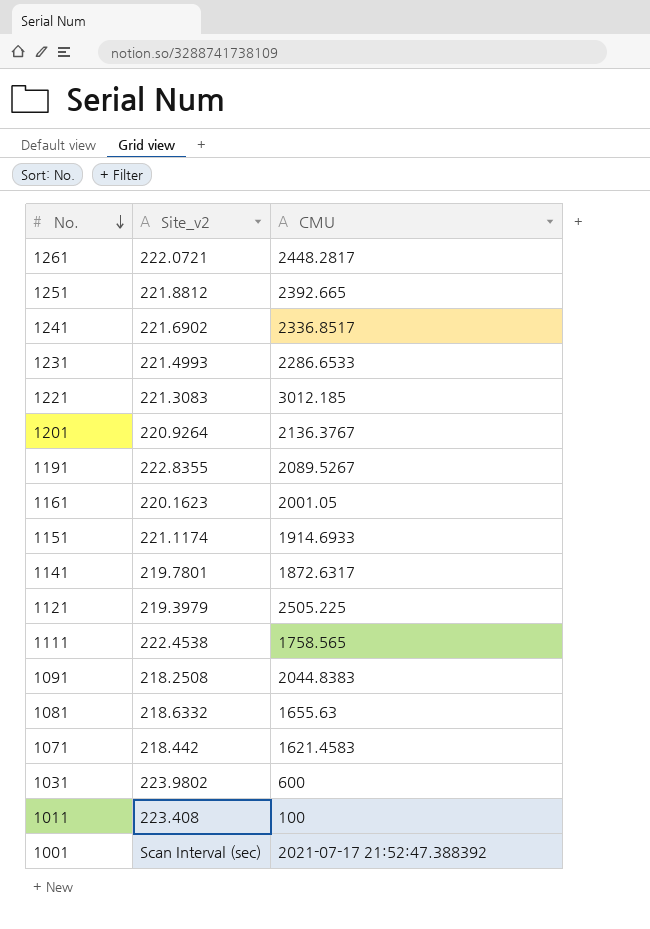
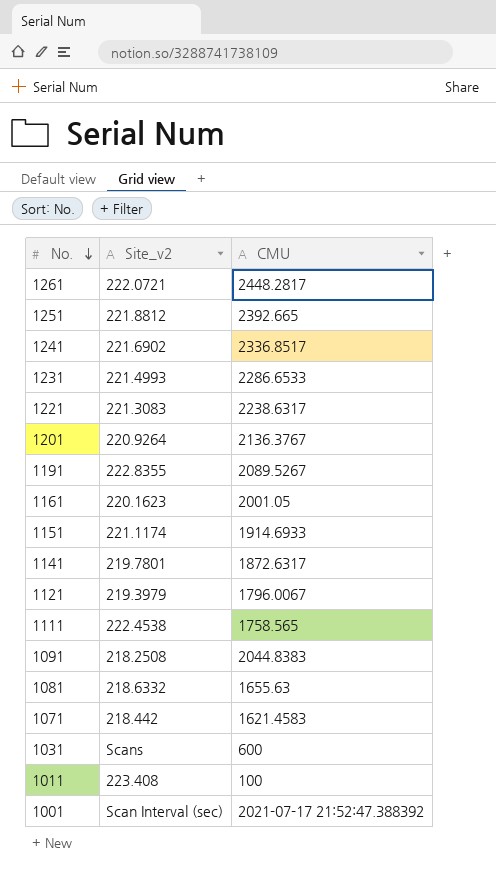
1221 | CMU: 3012.185 -> 2238.6317
1121 | CMU: 2505.225 -> 1796.0067
1031 | Site_v2: 223.9802 -> Scans

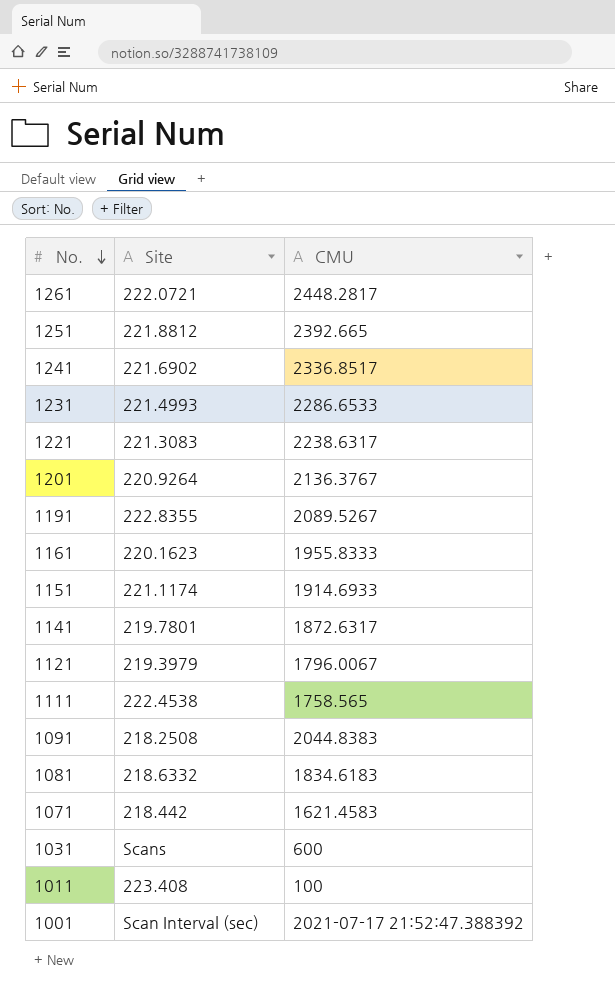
column name: Site_v2 -> Site
1161 | CMU: 2001.05 -> 1955.8333
1081 | CMU: 1655.63 -> 1834.6183

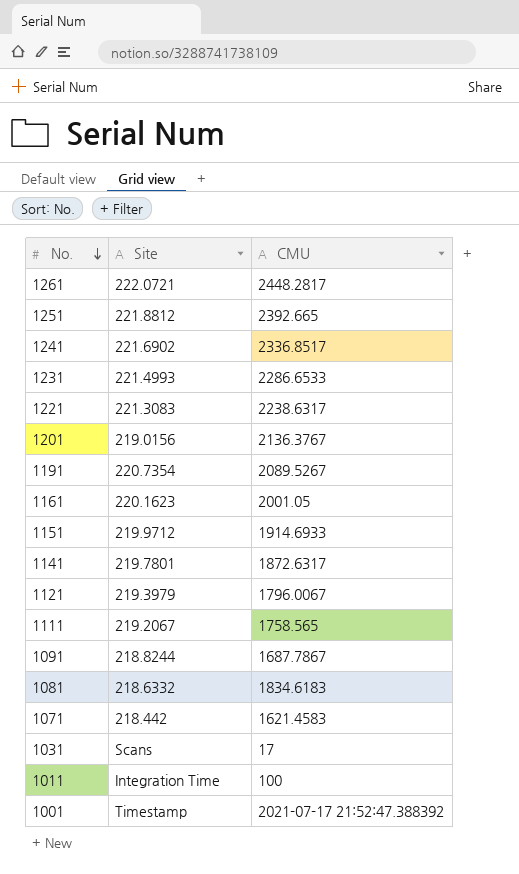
1201 | Site: 220.9264 -> 219.0156
1191 | Site: 222.8355 -> 220.7354
1161 | CMU: 1955.8333 -> 2001.05
1151 | Site: 221.1174 -> 219.9712
1111 | Site: 222.4538 -> 219.2067
1091 | Site: 218.2508 -> 218.8244
1091 | CMU: 2044.8383 -> 1687.7867
1031 | CMU: 600 -> 17
1011 | Site: 223.408 -> Integration Time
1001 | Site: Scan Interval (sec) -> Timestamp

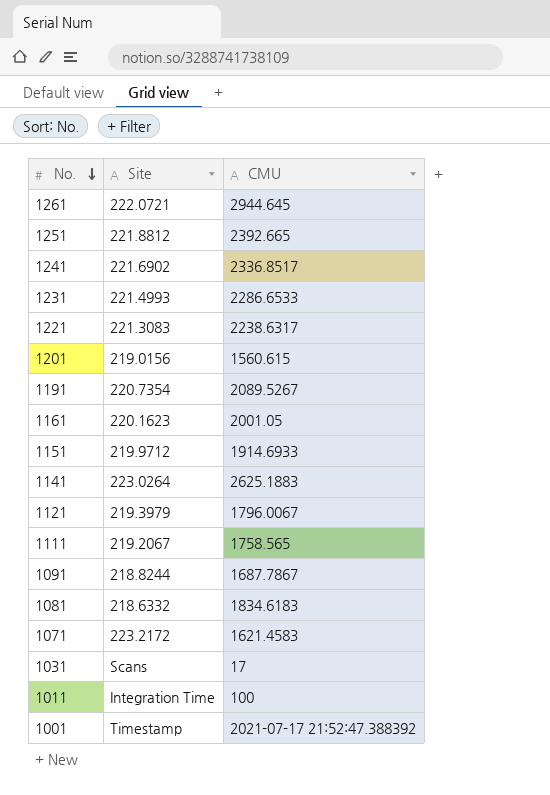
1261 | CMU: 2448.2817 -> 2944.645
1201 | CMU: 2136.3767 -> 1560.615
1141 | Site: 219.7801 -> 223.0264
1141 | CMU: 1872.6317 -> 2625.1883
1071 | Site: 218.442 -> 223.2172

